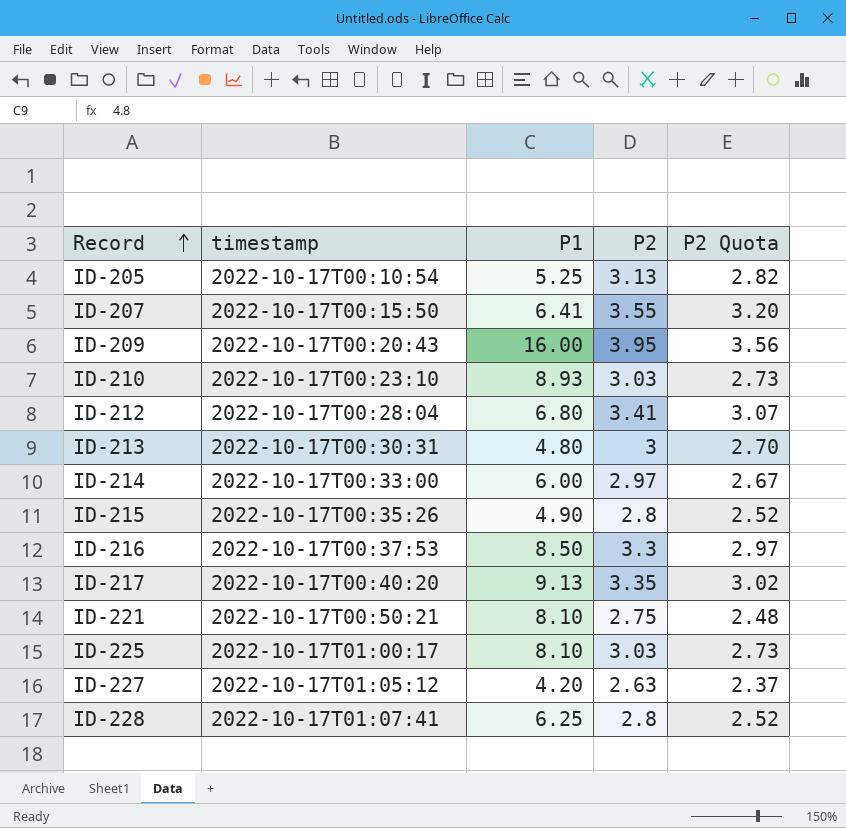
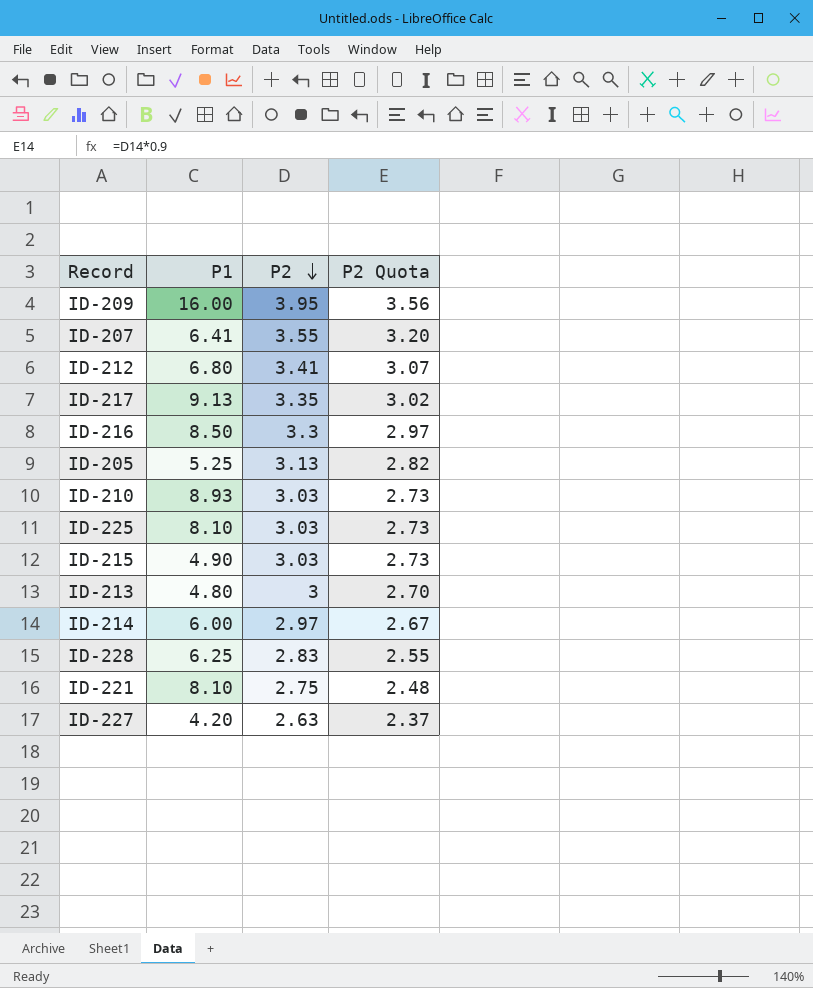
row order: Record ascending -> P2 descending
column timestamp | position: 2 -> none
ID-215 | P2: 2.8 -> 3.03
ID-215 | P2 Quota: 2.52 -> 2.73
ID-228 | P2: 2.8 -> 2.83
ID-228 | P2 Quota: 2.52 -> 2.55

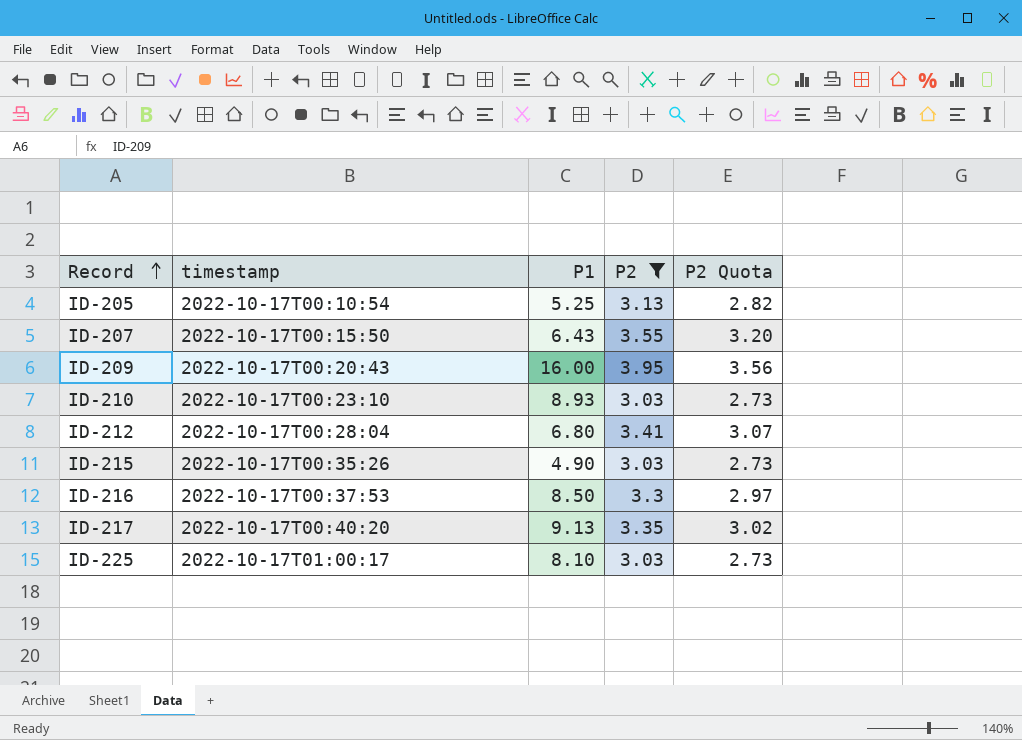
filter: none -> P2 >= 3.03
row order: P2 descending -> Record ascending
column timestamp | position: none -> 2
ID-207 | P1: 6.41 -> 6.43

